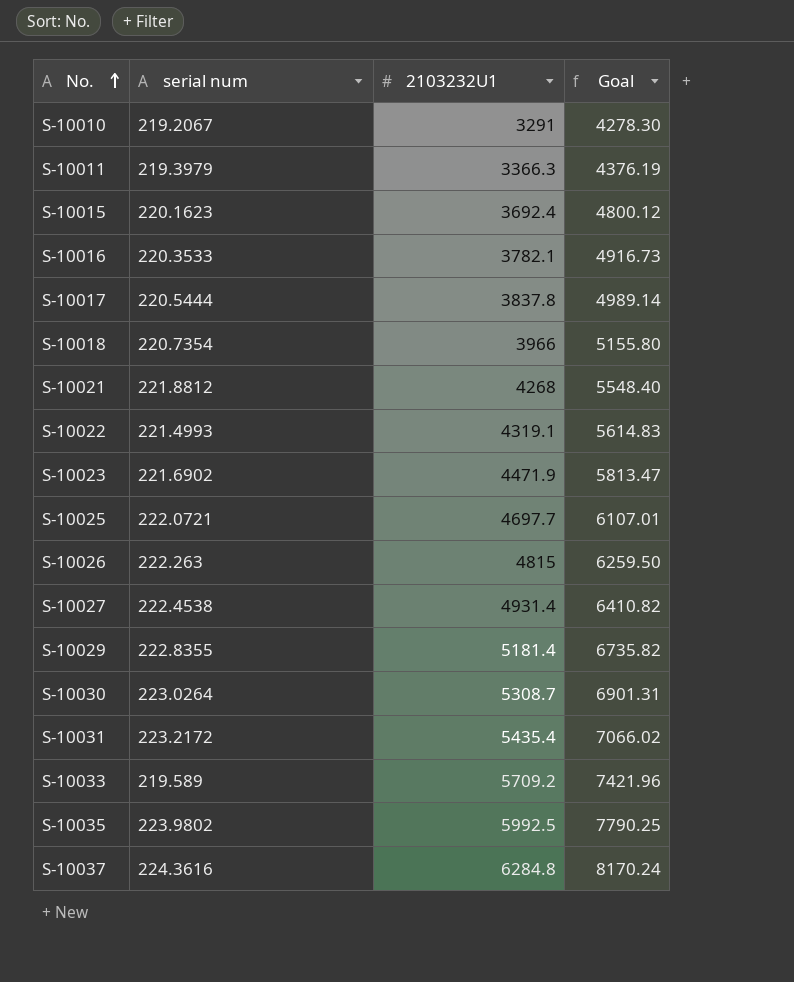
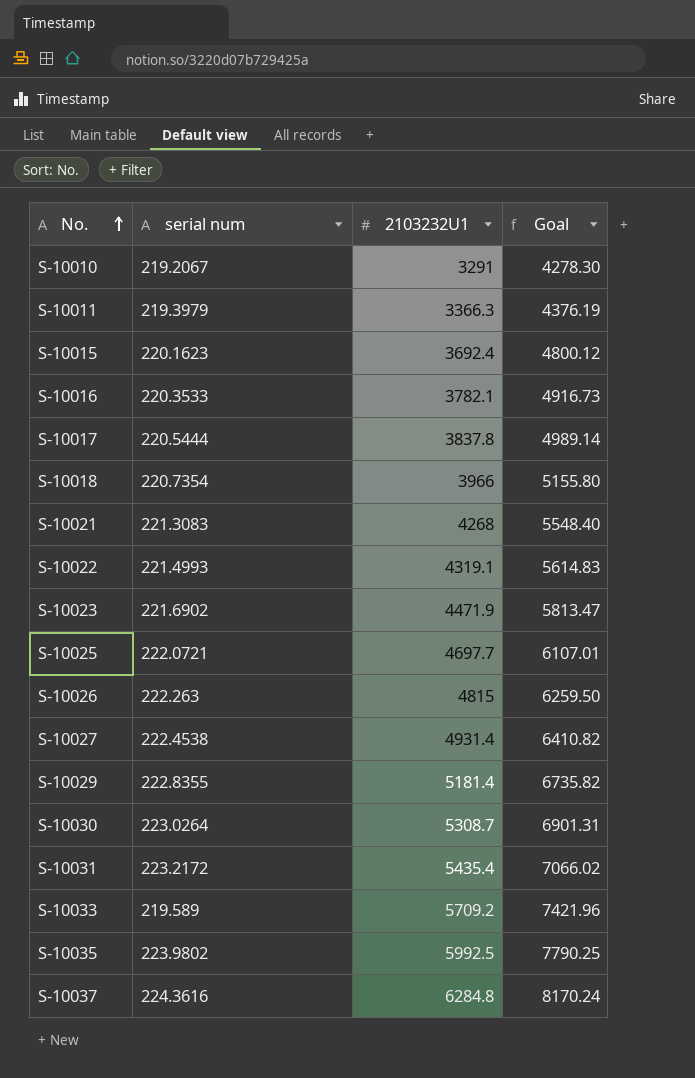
S-10021 | serial num: 221.8812 -> 221.3083

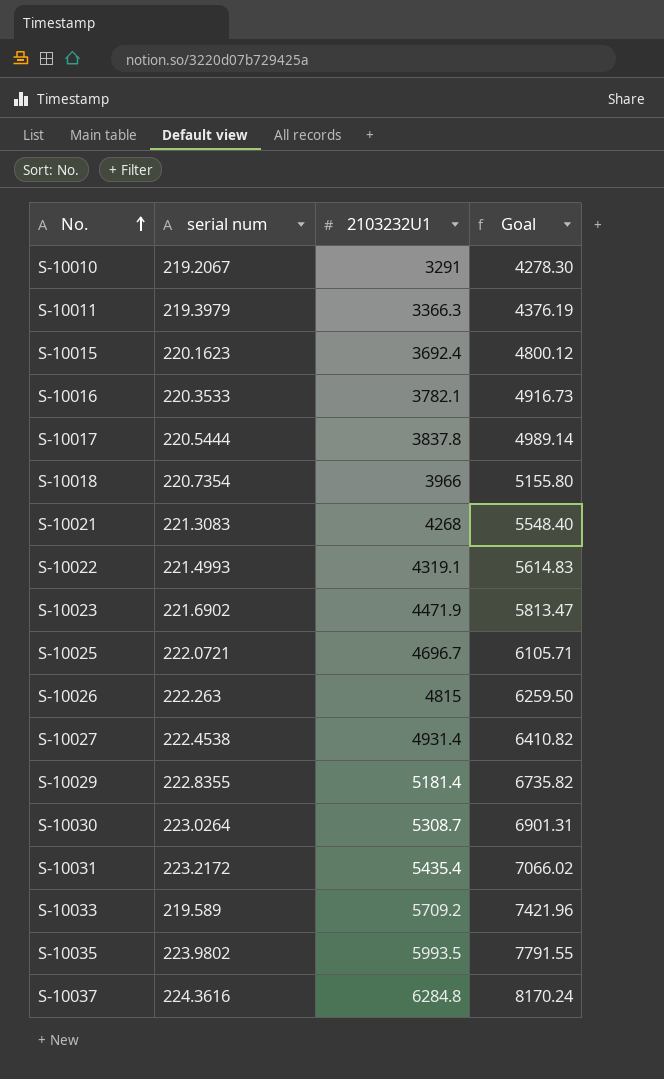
S-10025 | 2103232U1: 4697.7 -> 4696.7
S-10025 | Goal: 6107.01 -> 6105.71
S-10035 | 2103232U1: 5992.5 -> 5993.5
S-10035 | Goal: 7790.25 -> 7791.55

